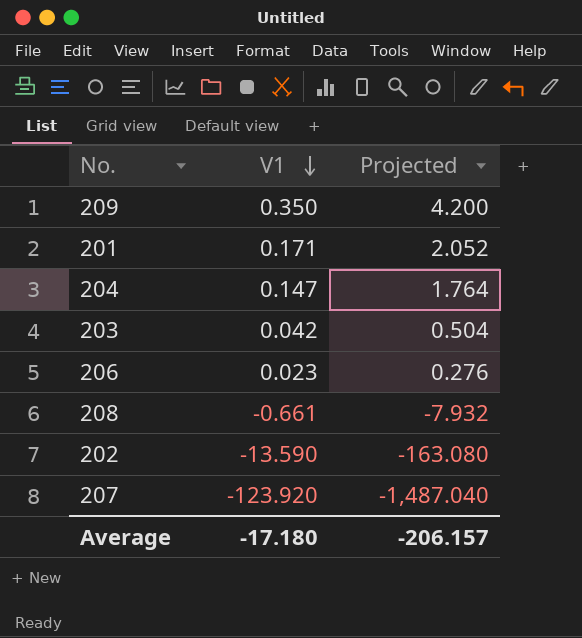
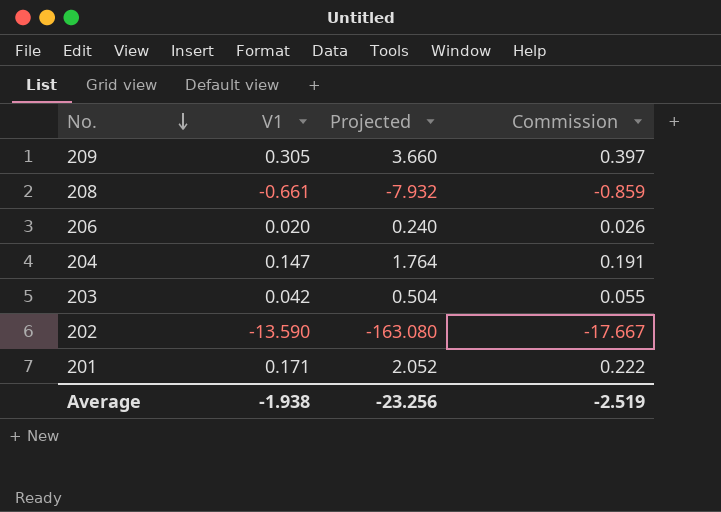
row order: V1 descending -> No. descending
column Commission | formula: none -> [V1] * 1.3
row 207: -123.920 | -1,487.040 -> none
209 | V1: 0.350 -> 0.305
209 | Projected: 4.200 -> 3.660
206 | V1: 0.023 -> 0.020
206 | Projected: 0.276 -> 0.240
Average | V1: -17.180 -> -1.938
Average | Projected: -206.157 -> -23.256

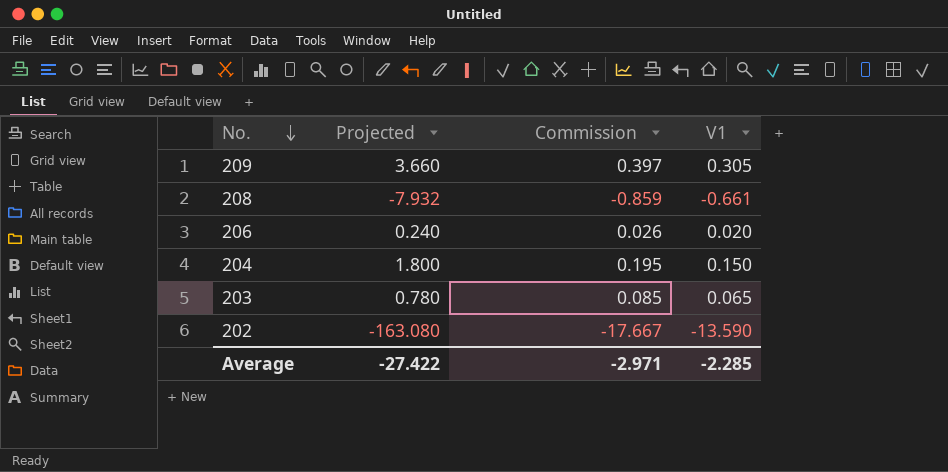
column V1 | position: 2 -> 4
row 201: 0.171 | 2.052 | 0.222 -> none
204 | Projected: 1.764 -> 1.800
204 | Commission: 0.191 -> 0.195
204 | V1: 0.147 -> 0.150
203 | Projected: 0.504 -> 0.780
203 | Commission: 0.055 -> 0.085
203 | V1: 0.042 -> 0.065
Average | Projected: -23.256 -> -27.422
Average | Commission: -2.519 -> -2.971
Average | V1: -1.938 -> -2.285

